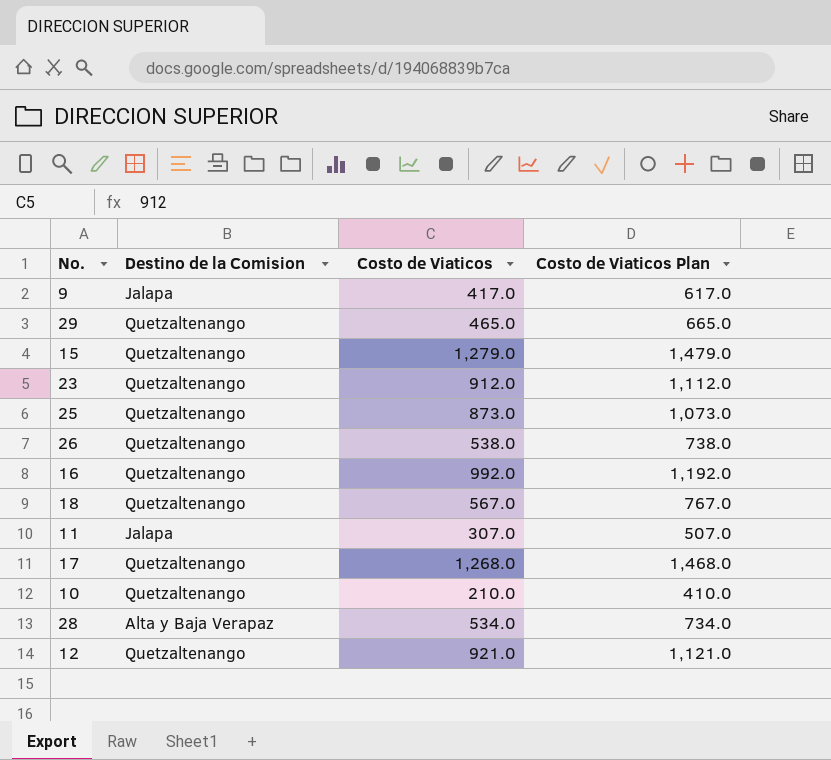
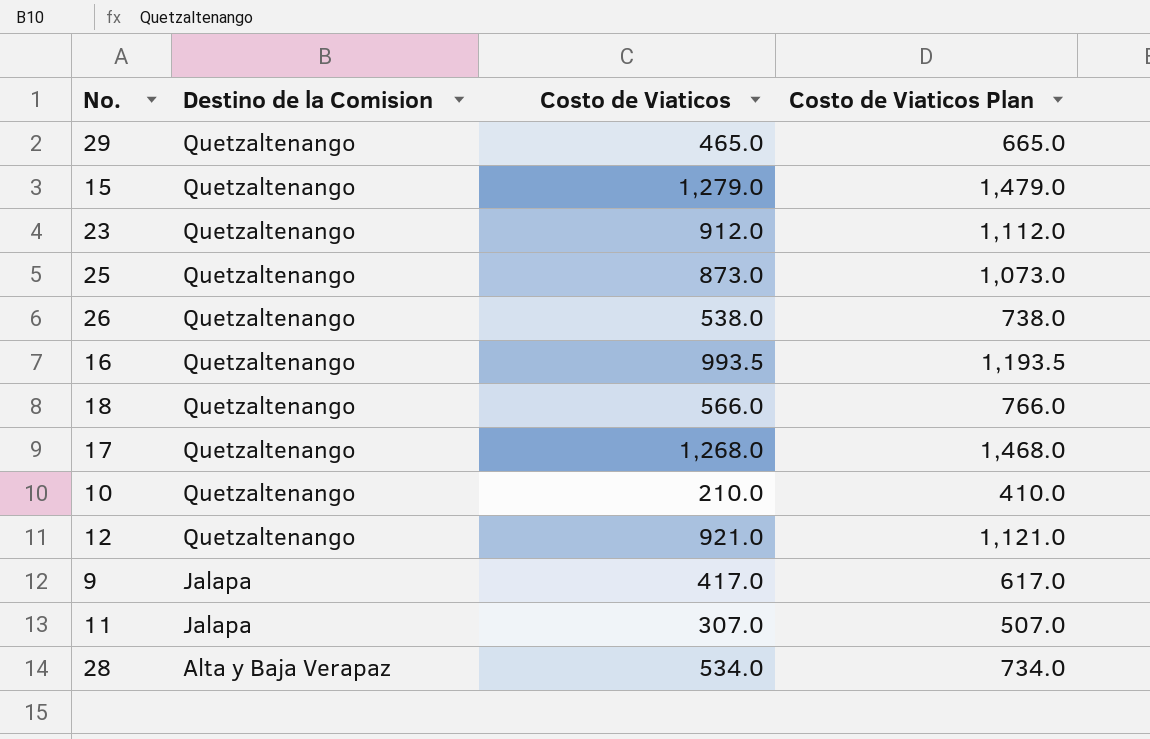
row order: none -> Destino de la Comision descending
16 | Costo de Viaticos: 992.0 -> 993.5
16 | Costo de Viaticos Plan: 1,192.0 -> 1,193.5
18 | Costo de Viaticos: 567.0 -> 566.0
18 | Costo de Viaticos Plan: 767.0 -> 766.0

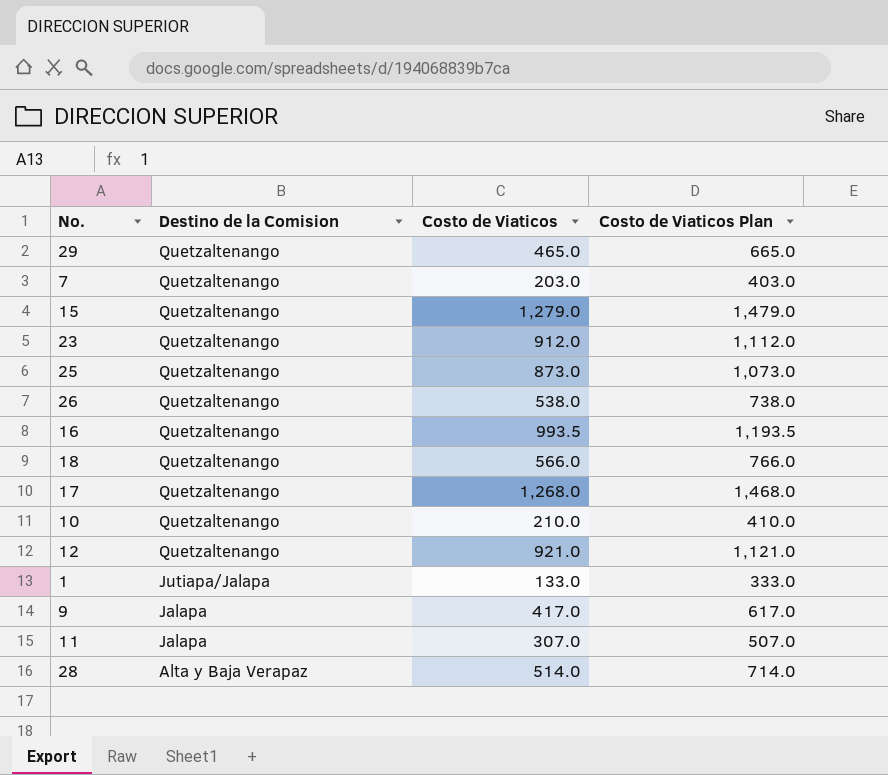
row 7: none -> Quetzaltenango | 203.0 | 403.0
row 1: none -> Jutiapa/Jalapa | 133.0 | 333.0
28 | Costo de Viaticos: 534.0 -> 514.0
28 | Costo de Viaticos Plan: 734.0 -> 714.0

